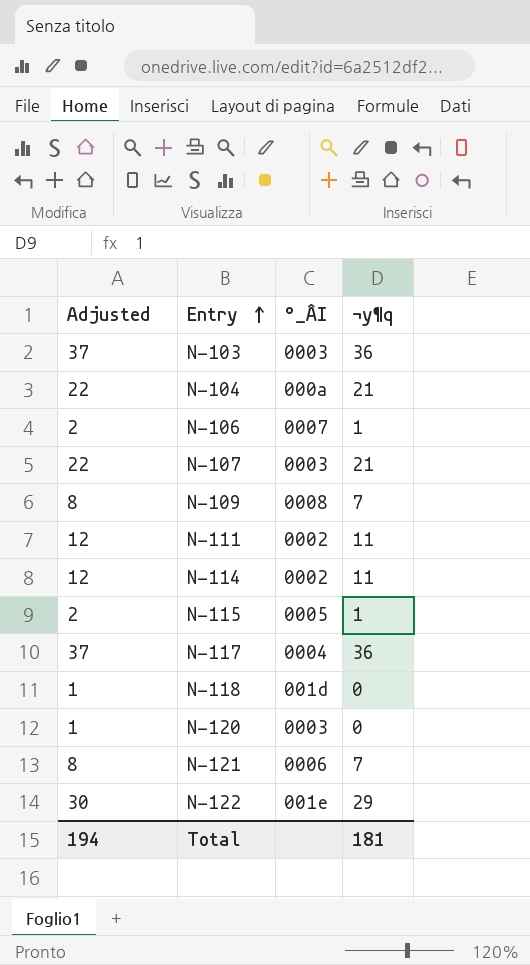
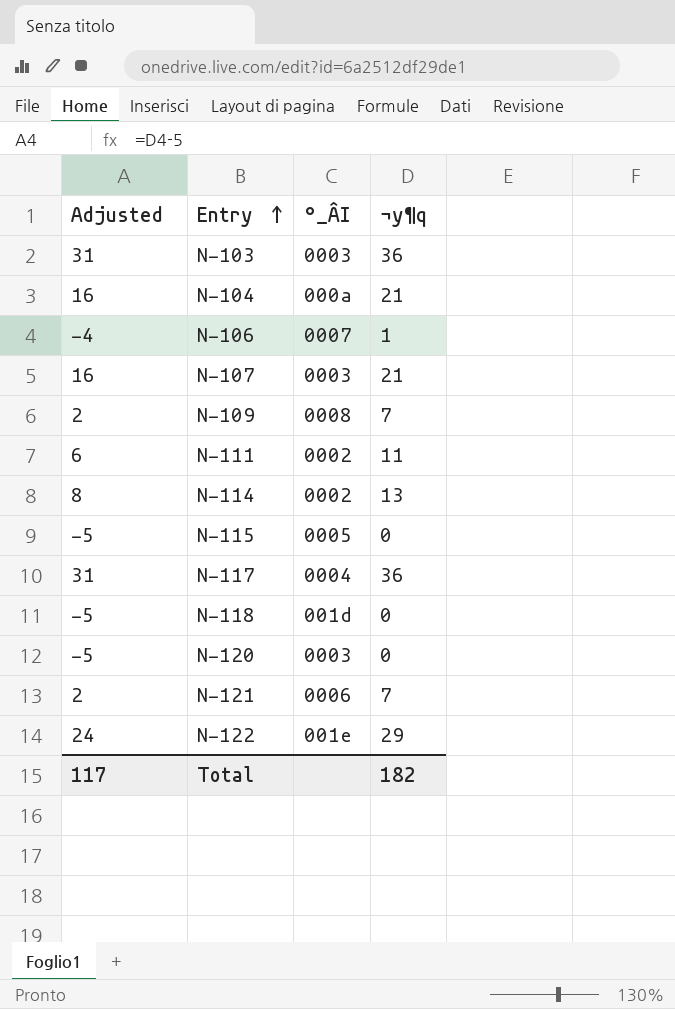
column Adjusted | formula: [¬y¶q] + 1 -> [¬y¶q] - 5
N-114 | ¬y¶q: 11 -> 13
N-115 | ¬y¶q: 1 -> 0
Total | Adjusted: 194 -> 117
Total | ¬y¶q: 181 -> 182

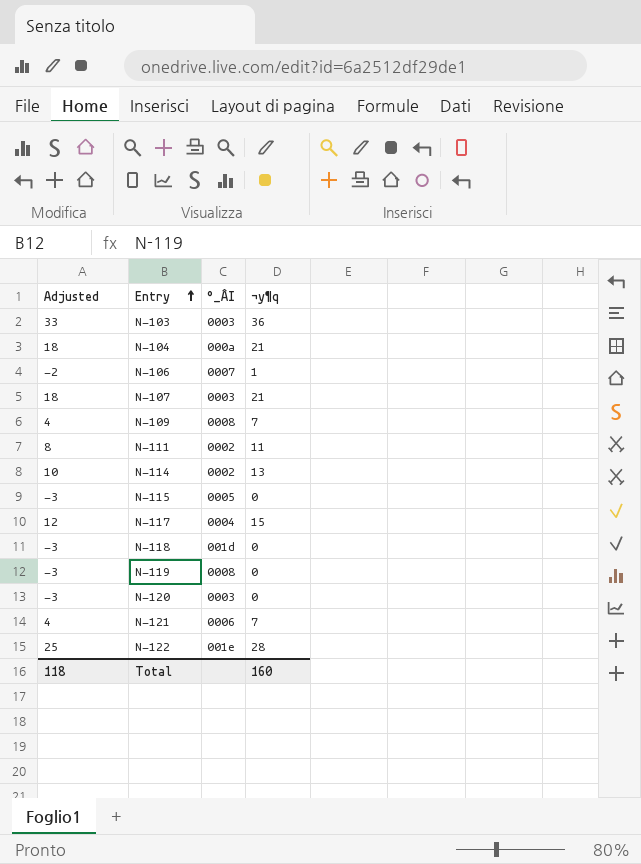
column Adjusted | formula: [¬y¶q] - 5 -> [¬y¶q] - 3
N-117 | ¬y¶q: 36 -> 15
row N-119: none -> -3 | 0008 | 0
N-122 | ¬y¶q: 29 -> 28
Total | Adjusted: 117 -> 118
Total | ¬y¶q: 182 -> 160

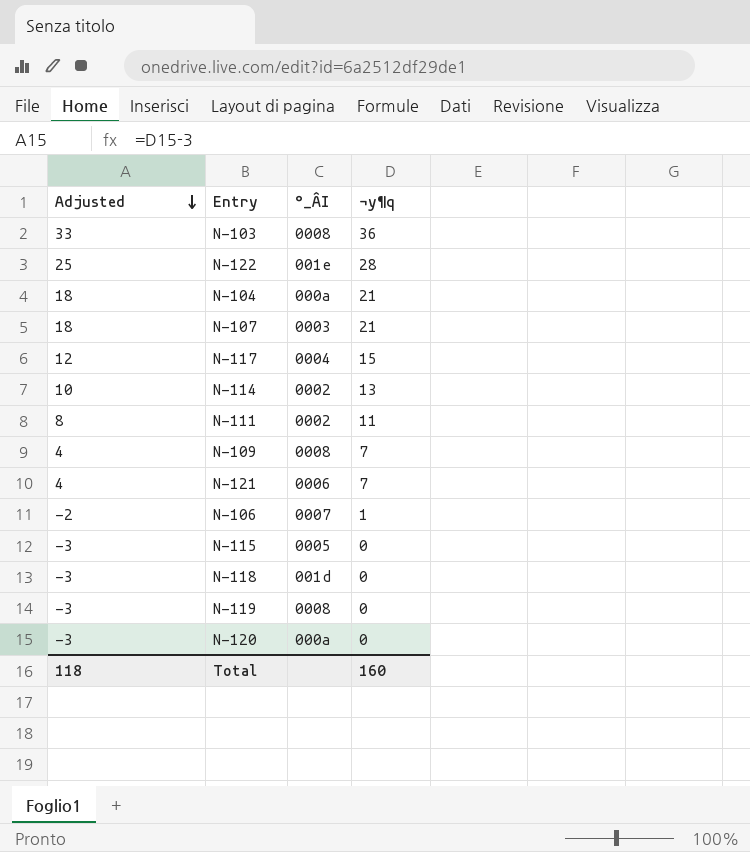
row order: Entry ascending -> Adjusted descending
N-103 | °_ÂI: 0003 -> 0008
N-120 | °_ÂI: 0003 -> 000a

